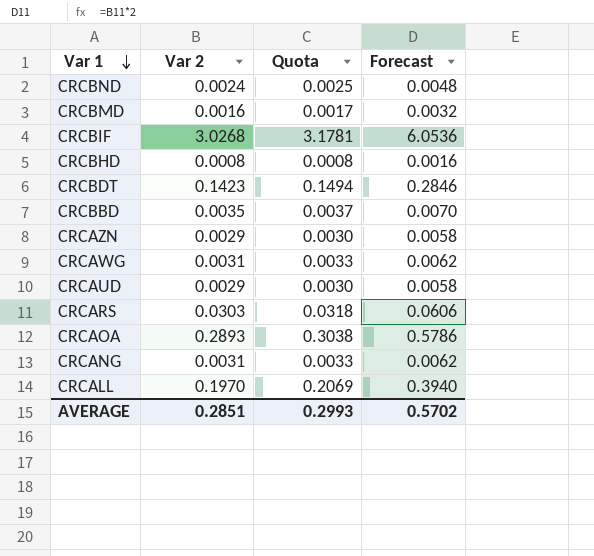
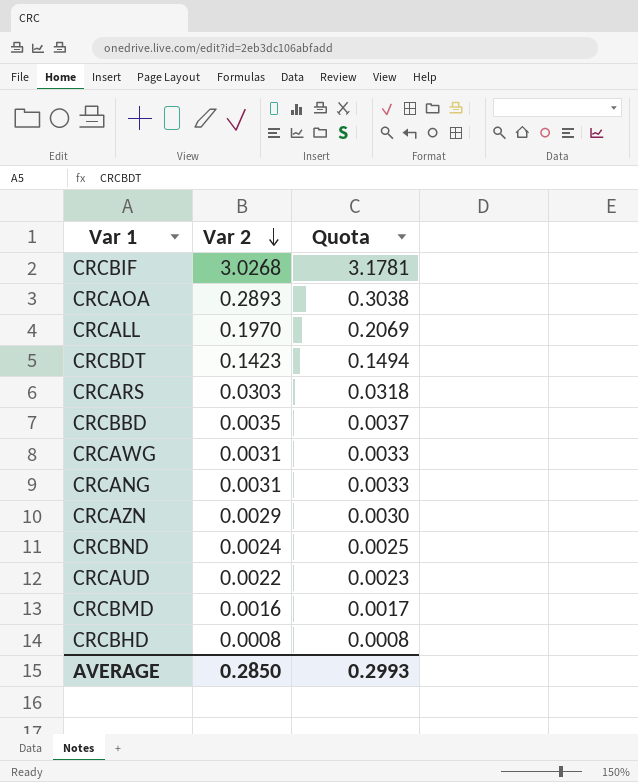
row order: Var 1 descending -> Var 2 descending
column Forecast | formula: [Var 2] * 2 -> none
CRCAUD | Var 2: 0.0029 -> 0.0022
CRCAUD | Quota: 0.0030 -> 0.0023
AVERAGE | Var 2: 0.2851 -> 0.2850

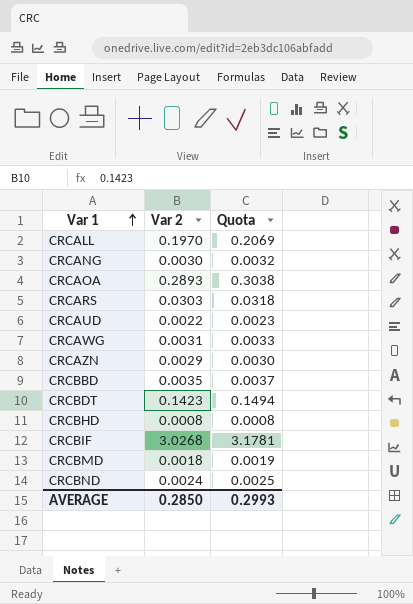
row order: Var 2 descending -> Var 1 ascending
CRCANG | Var 2: 0.0031 -> 0.0030
CRCANG | Quota: 0.0033 -> 0.0032
CRCBMD | Var 2: 0.0016 -> 0.0018
CRCBMD | Quota: 0.0017 -> 0.0019

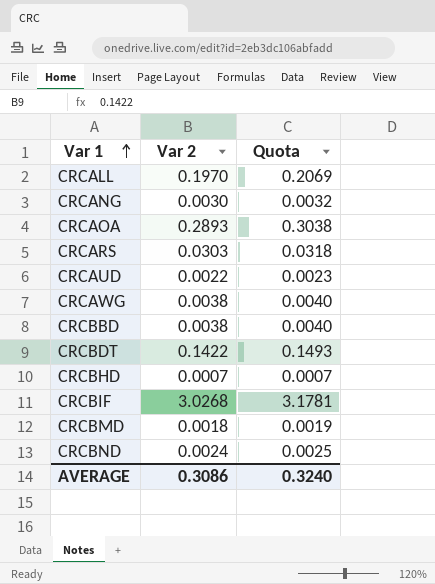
row CRCAZN: 0.0029 | 0.0030 -> none
CRCAWG | Var 2: 0.0031 -> 0.0038
CRCAWG | Quota: 0.0033 -> 0.0040
CRCBBD | Var 2: 0.0035 -> 0.0038
CRCBBD | Quota: 0.0037 -> 0.0040
CRCBDT | Var 2: 0.1423 -> 0.1422
CRCBDT | Quota: 0.1494 -> 0.1493
CRCBHD | Var 2: 0.0008 -> 0.0007
CRCBHD | Quota: 0.0008 -> 0.0007
AVERAGE | Var 2: 0.2850 -> 0.3086
AVERAGE | Quota: 0.2993 -> 0.3240

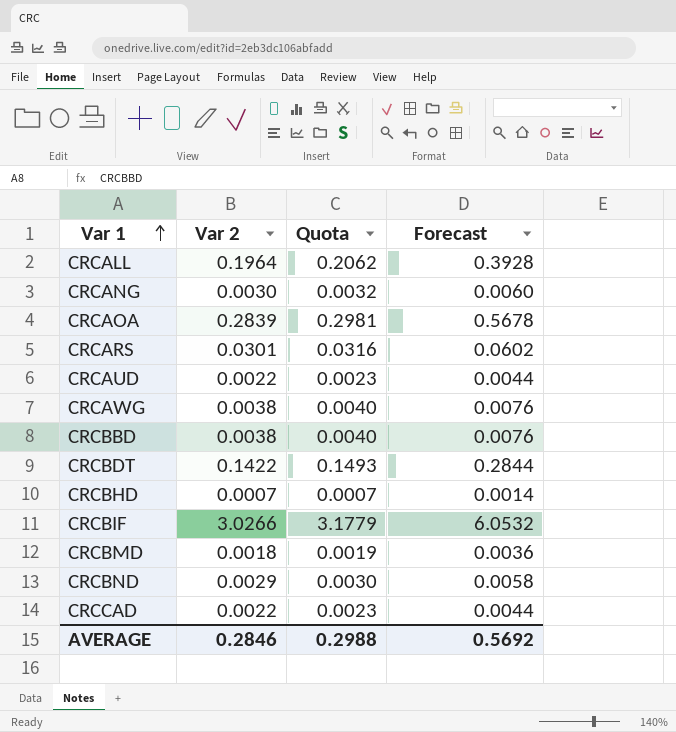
column Forecast | formula: none -> [Var 2] * 2
CRCALL | Var 2: 0.1970 -> 0.1964
CRCALL | Quota: 0.2069 -> 0.2062
CRCAOA | Var 2: 0.2893 -> 0.2839
CRCAOA | Quota: 0.3038 -> 0.2981
CRCARS | Var 2: 0.0303 -> 0.0301
CRCARS | Quota: 0.0318 -> 0.0316
CRCBIF | Var 2: 3.0268 -> 3.0266
CRCBIF | Quota: 3.1781 -> 3.1779
CRCBND | Var 2: 0.0024 -> 0.0029
CRCBND | Quota: 0.0025 -> 0.0030
row CRCCAD: none -> 0.0022 | 0.0023 | 0.0044
AVERAGE | Var 2: 0.3086 -> 0.2846
AVERAGE | Quota: 0.3240 -> 0.2988

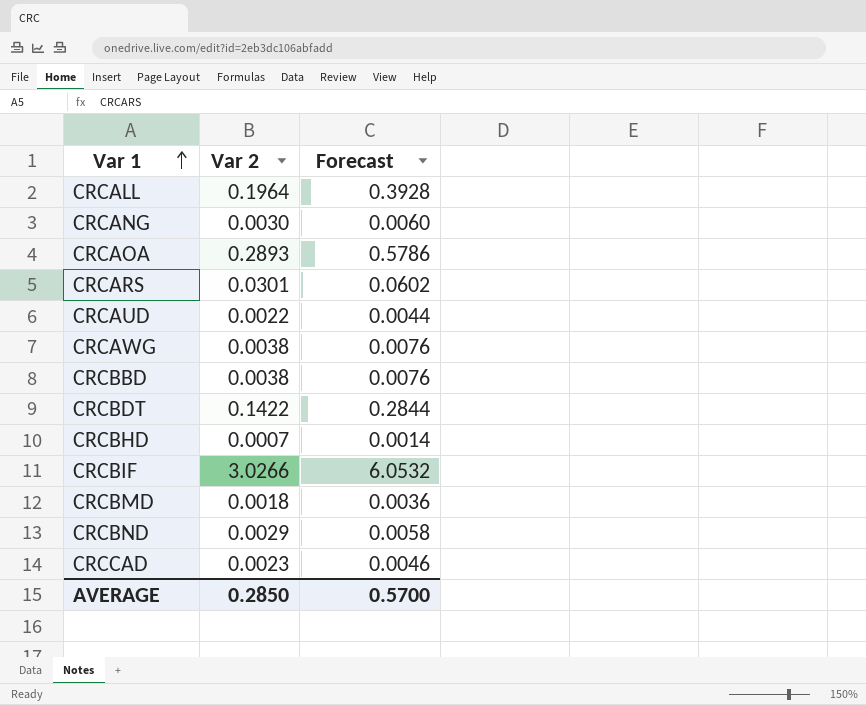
column Quota | formula: [Var 2] * 1.05 -> none
CRCAOA | Var 2: 0.2839 -> 0.2893
CRCAOA | Forecast: 0.5678 -> 0.5786
CRCCAD | Var 2: 0.0022 -> 0.0023
CRCCAD | Forecast: 0.0044 -> 0.0046
AVERAGE | Var 2: 0.2846 -> 0.2850
AVERAGE | Forecast: 0.5692 -> 0.5700

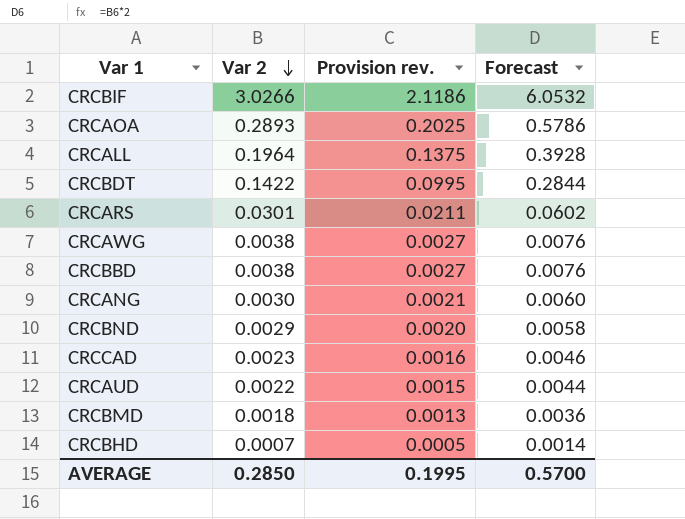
row order: Var 1 ascending -> Var 2 descending
column Provision rev. | formula: none -> [Var 2] * 0.7

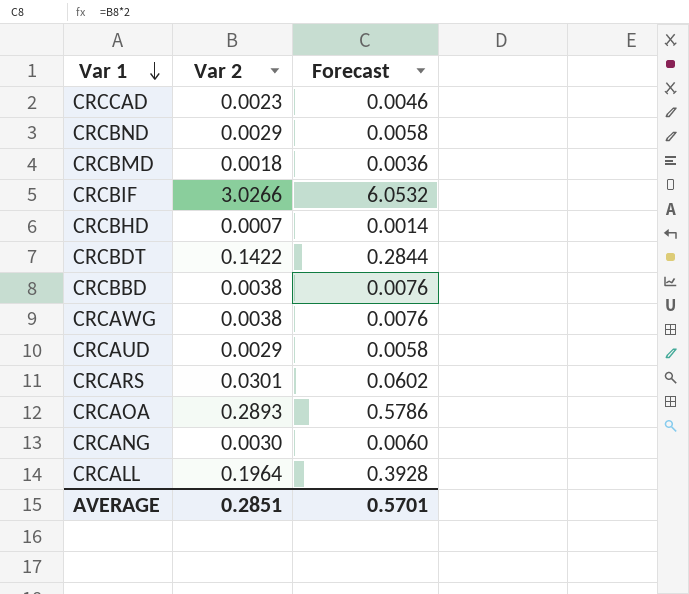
row order: Var 2 descending -> Var 1 descending
column Provision rev. | formula: [Var 2] * 0.7 -> none
CRCAUD | Var 2: 0.0022 -> 0.0029
CRCAUD | Forecast: 0.0044 -> 0.0058
AVERAGE | Var 2: 0.2850 -> 0.2851
AVERAGE | Forecast: 0.5700 -> 0.5701

